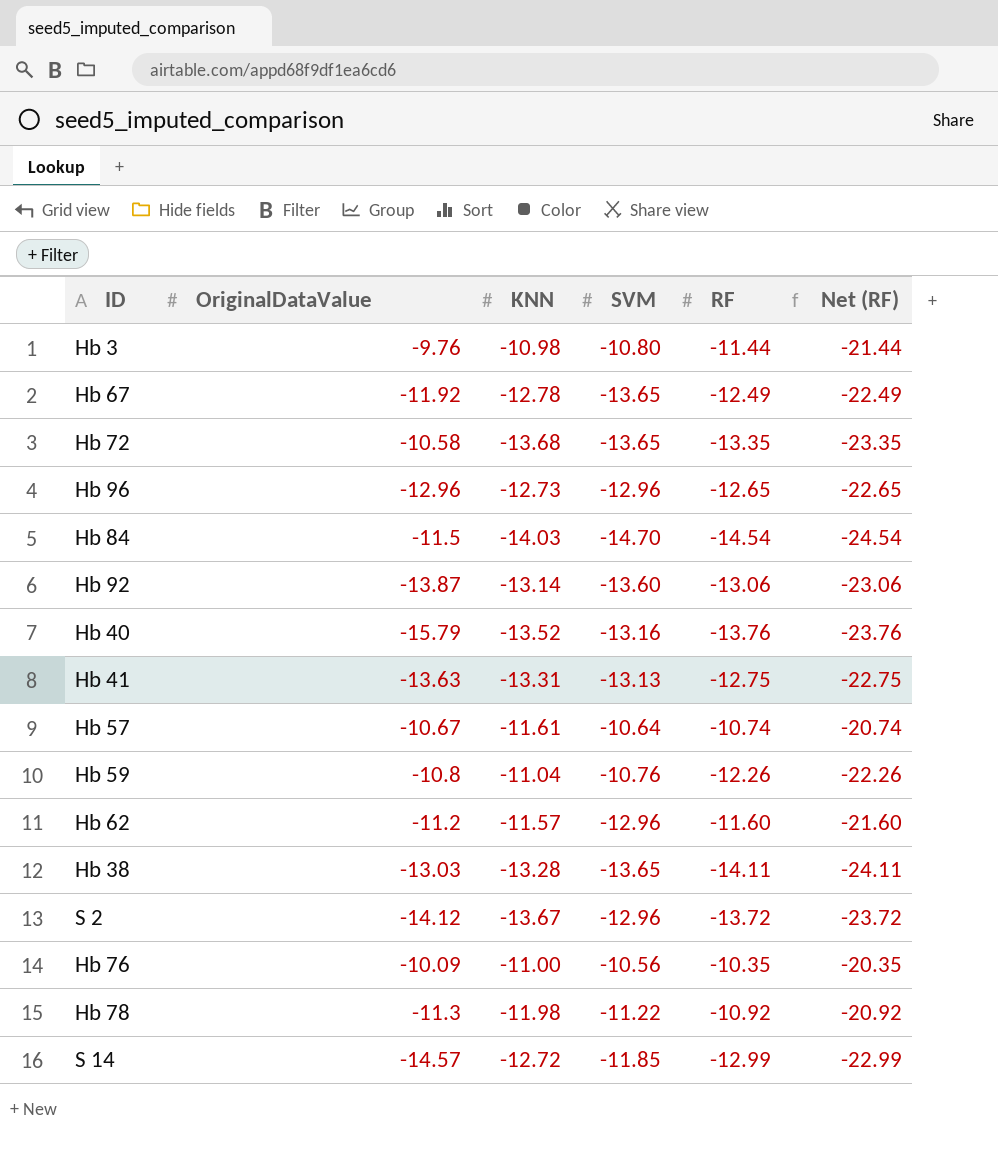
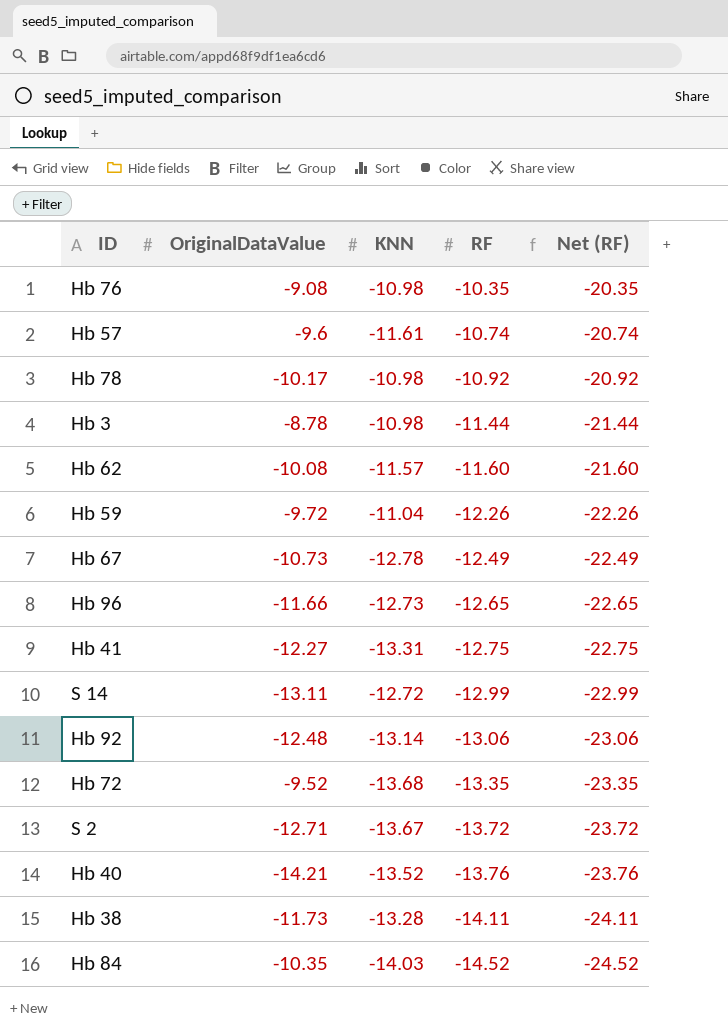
row order: none -> RF descending
column SVM | position: 4 -> none
Hb 76 | OriginalDataValue: -10.09 -> -9.08
Hb 76 | KNN: -11.00 -> -10.98
Hb 57 | OriginalDataValue: -10.67 -> -9.6
Hb 78 | OriginalDataValue: -11.3 -> -10.17
Hb 78 | KNN: -11.98 -> -10.98
Hb 3 | OriginalDataValue: -9.76 -> -8.78
Hb 62 | OriginalDataValue: -11.2 -> -10.08
Hb 59 | OriginalDataValue: -10.8 -> -9.72
Hb 67 | OriginalDataValue: -11.92 -> -10.73
Hb 96 | OriginalDataValue: -12.96 -> -11.66
Hb 41 | OriginalDataValue: -13.63 -> -12.27
S 14 | OriginalDataValue: -14.57 -> -13.11
Hb 92 | OriginalDataValue: -13.87 -> -12.48
Hb 72 | OriginalDataValue: -10.58 -> -9.52
S 2 | OriginalDataValue: -14.12 -> -12.71
Hb 40 | OriginalDataValue: -15.79 -> -14.21
Hb 38 | OriginalDataValue: -13.03 -> -11.73
Hb 84 | OriginalDataValue: -11.5 -> -10.35
Hb 84 | RF: -14.54 -> -14.52
Hb 84 | Net (RF): -24.54 -> -24.52

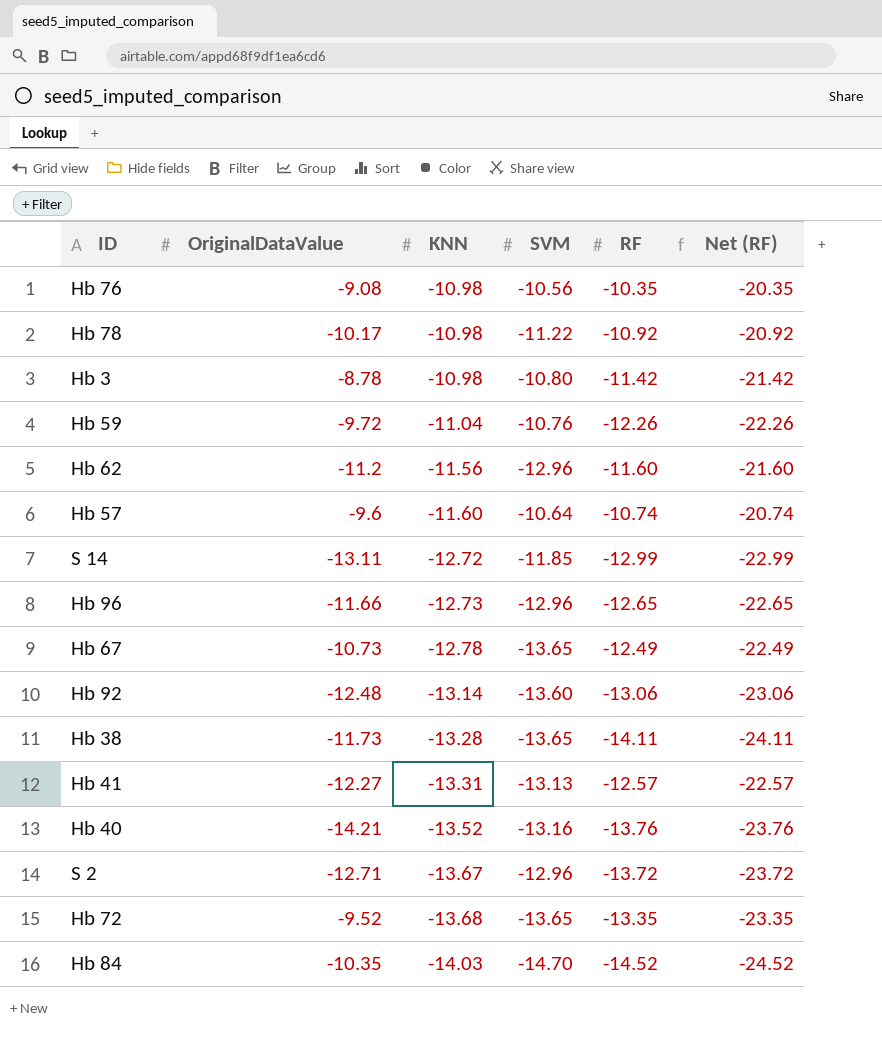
row order: RF descending -> KNN descending
column SVM | position: none -> 4
Hb 3 | RF: -11.44 -> -11.42
Hb 3 | Net (RF): -21.44 -> -21.42
Hb 62 | OriginalDataValue: -10.08 -> -11.2
Hb 62 | KNN: -11.57 -> -11.56
Hb 57 | KNN: -11.61 -> -11.60
Hb 41 | RF: -12.75 -> -12.57
Hb 41 | Net (RF): -22.75 -> -22.57

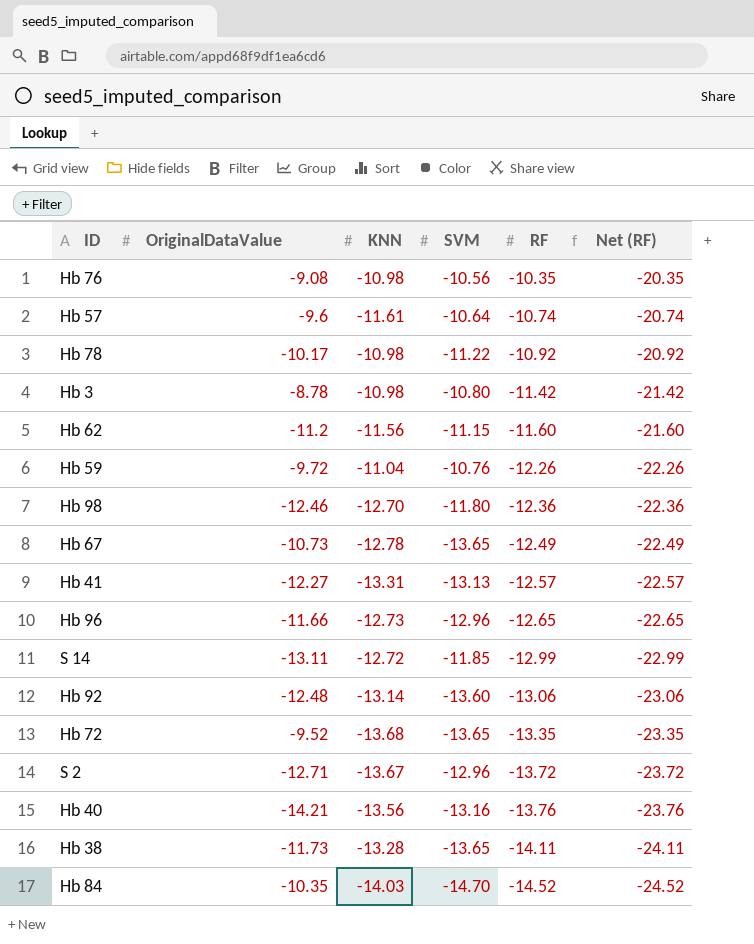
row order: KNN descending -> RF descending
Hb 57 | KNN: -11.60 -> -11.61
Hb 62 | SVM: -12.96 -> -11.15
row Hb 98: none -> -12.46 | -12.70 | -11.80 | -12.36 | -22.36
Hb 40 | KNN: -13.52 -> -13.56

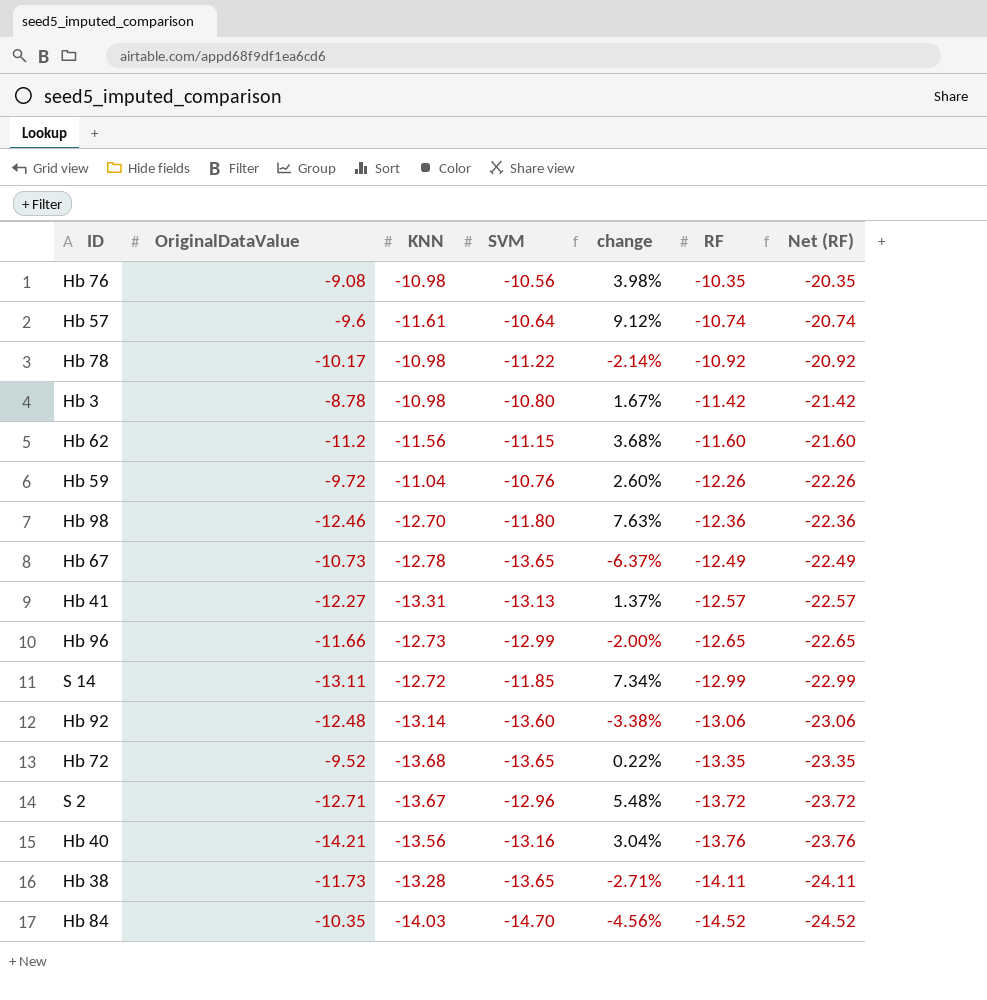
column change | formula: none -> ([KNN] - [SVM]) / [SVM]
Hb 96 | SVM: -12.96 -> -12.99

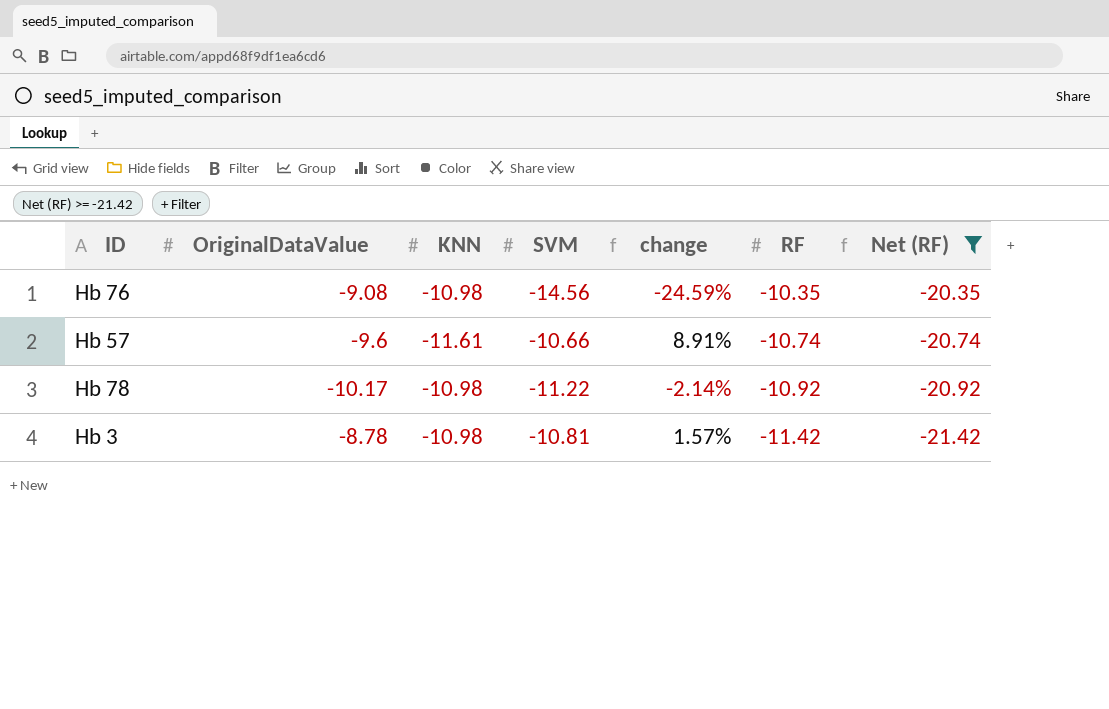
filter: none -> Net (RF) >= -21.42
Hb 76 | SVM: -10.56 -> -14.56
Hb 76 | change: 3.98% -> -24.59%
Hb 57 | SVM: -10.64 -> -10.66
Hb 57 | change: 9.12% -> 8.91%
Hb 3 | SVM: -10.80 -> -10.81
Hb 3 | change: 1.67% -> 1.57%

